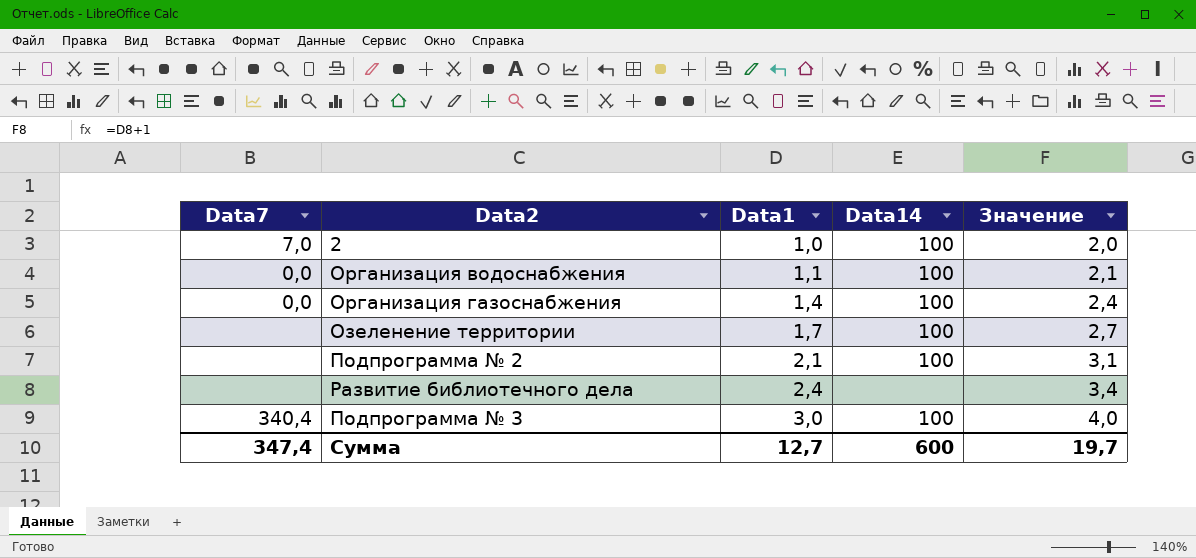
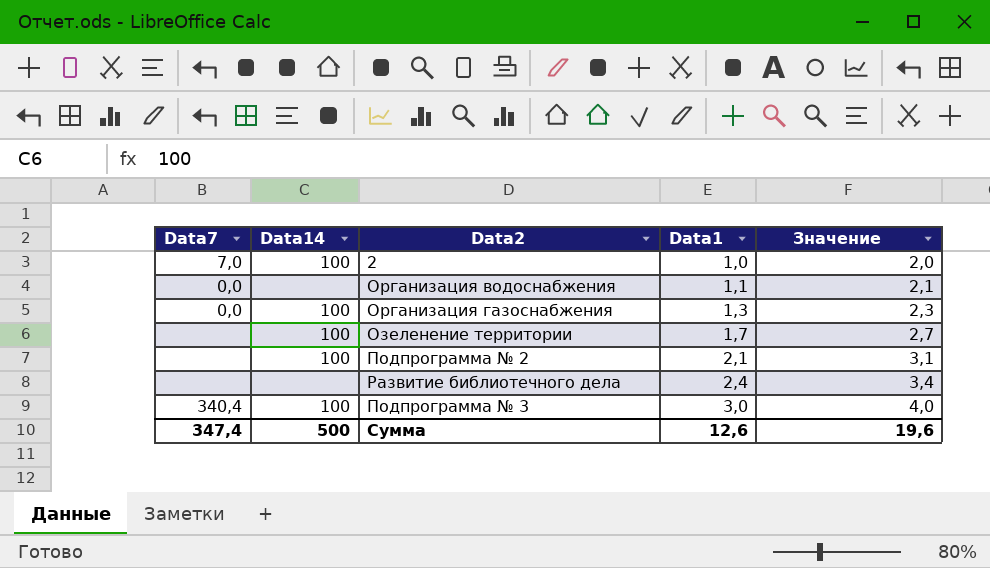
column Data14 | position: 4 -> 2
Организация водоснабжения | Data14: 100 -> none
Организация газоснабжения | Data1: 1,4 -> 1,3
Организация газоснабжения | Значение: 2,4 -> 2,3
Сумма | Data14: 600 -> 500
Сумма | Data1: 12,7 -> 12,6
Сумма | Значение: 19,7 -> 19,6

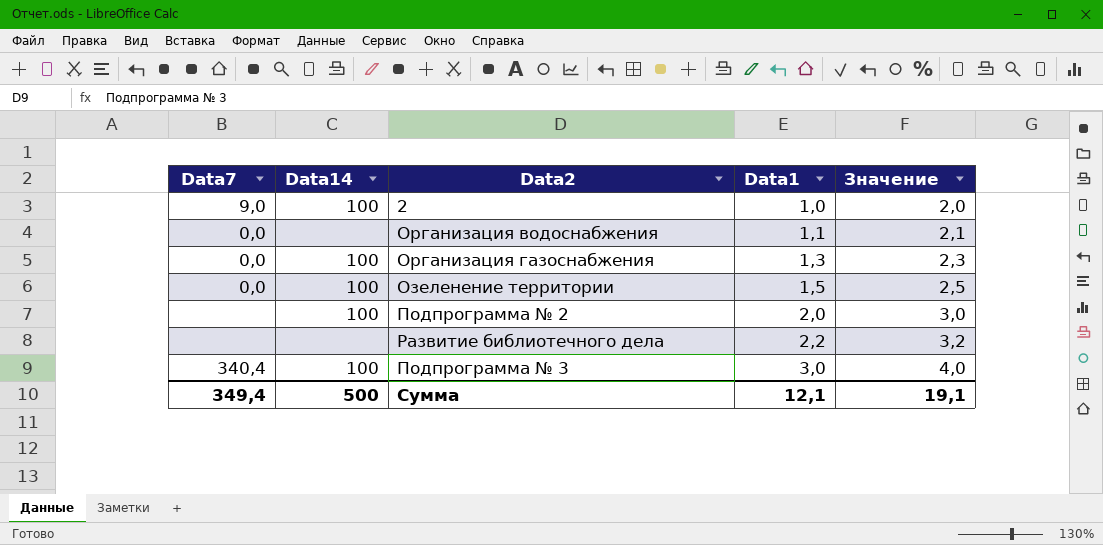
2 | Data7: 7,0 -> 9,0
Озеленение территории | Data7: none -> 0,0
Озеленение территории | Data1: 1,7 -> 1,5
Озеленение территории | Значение: 2,7 -> 2,5
Подпрограмма № 2 | Data1: 2,1 -> 2,0
Подпрограмма № 2 | Значение: 3,1 -> 3,0
Развитие библиотечного дела | Data1: 2,4 -> 2,2
Развитие библиотечного дела | Значение: 3,4 -> 3,2
Сумма | Data7: 347,4 -> 349,4
Сумма | Data1: 12,6 -> 12,1
Сумма | Значение: 19,6 -> 19,1

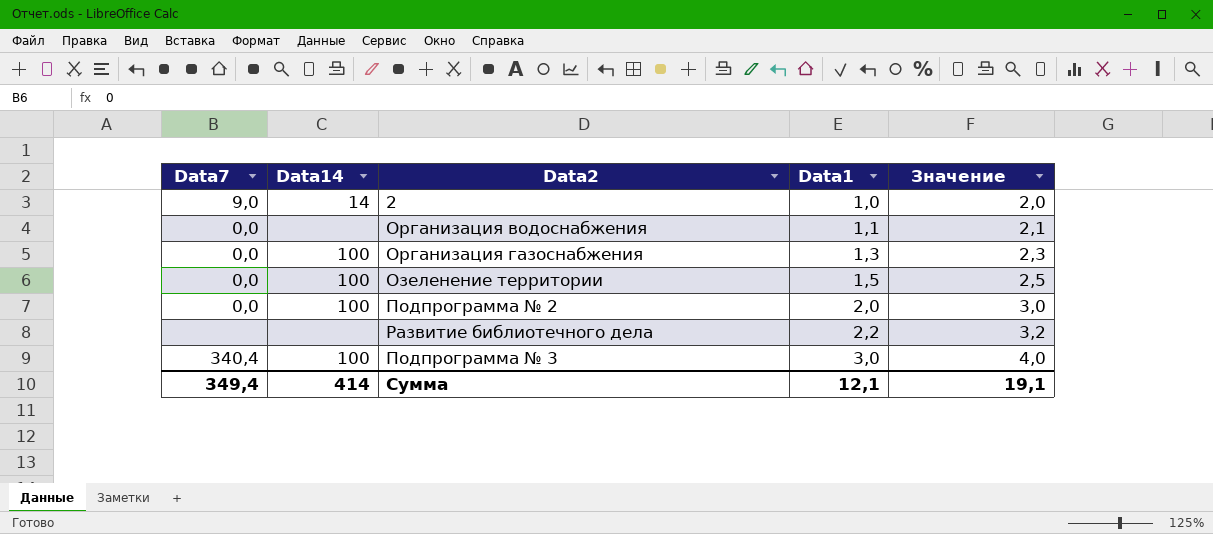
2 | Data14: 100 -> 14
Подпрограмма № 2 | Data7: none -> 0,0
Сумма | Data14: 500 -> 414

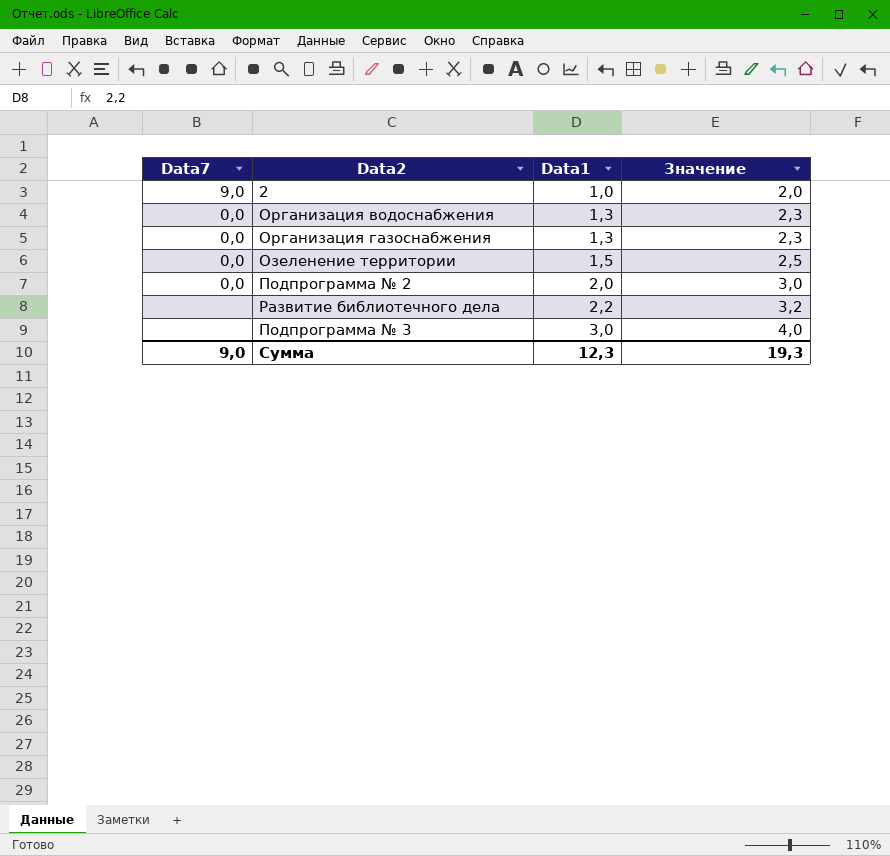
column Data14 | position: 2 -> none
Организация водоснабжения | Data1: 1,1 -> 1,3
Организация водоснабжения | Значение: 2,1 -> 2,3
Подпрограмма № 3 | Data7: 340,4 -> none
Сумма | Data7: 349,4 -> 9,0
Сумма | Data1: 12,1 -> 12,3
Сумма | Значение: 19,1 -> 19,3

